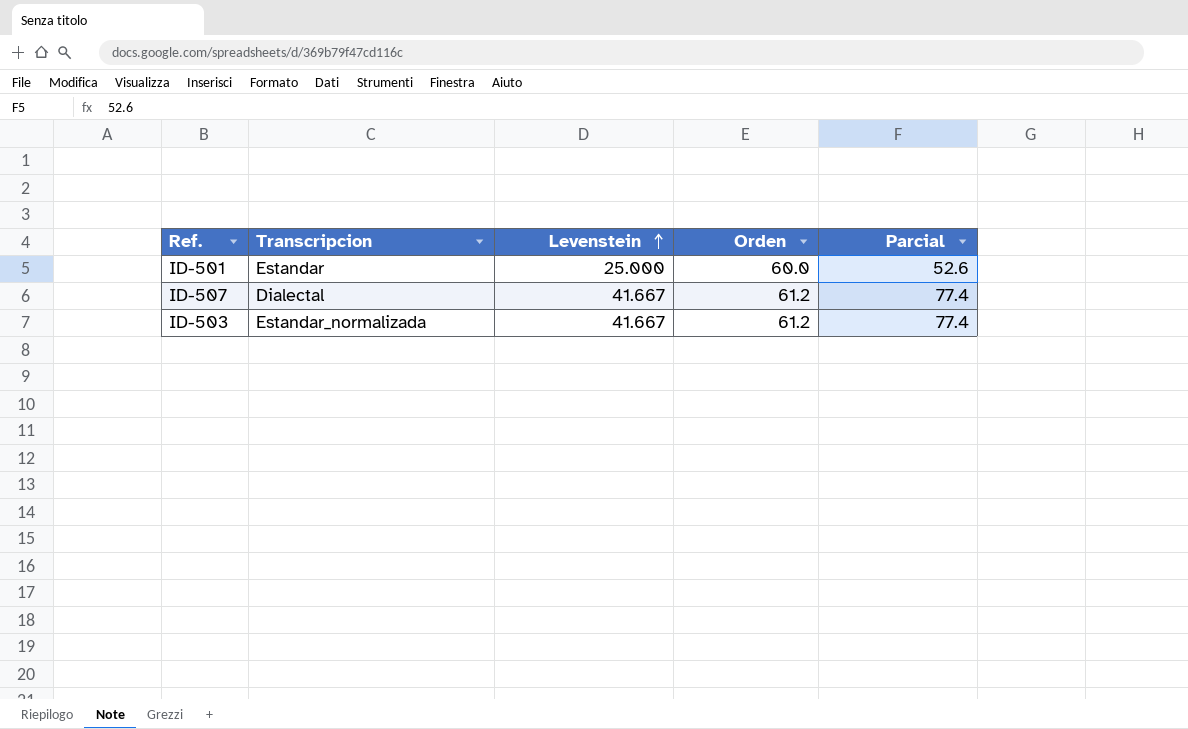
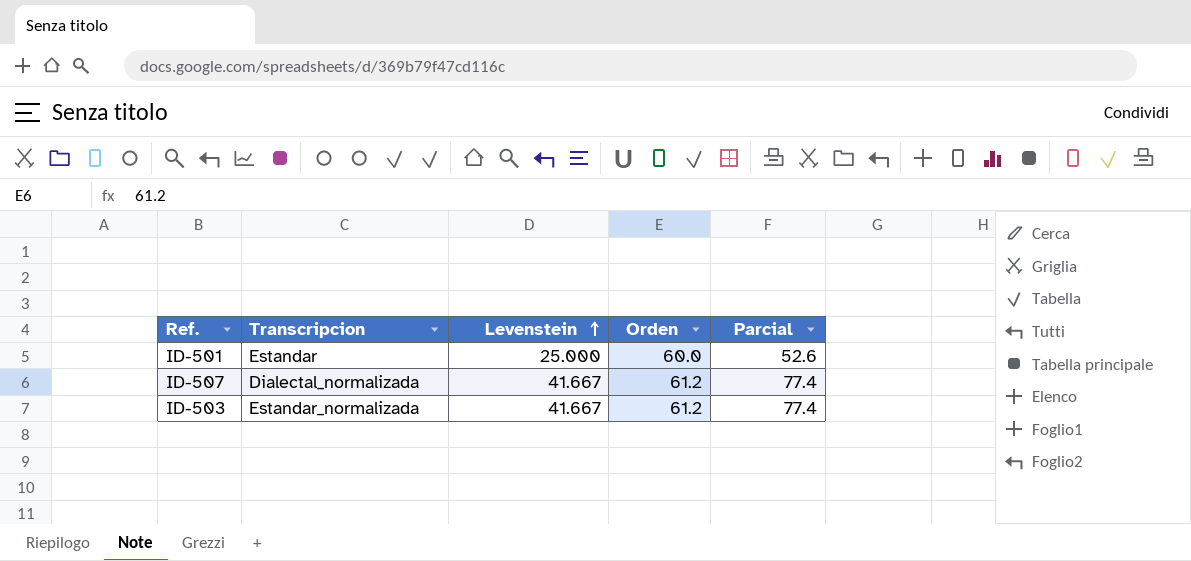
ID-507 | Transcripcion: Dialectal -> Dialectal_normalizada

